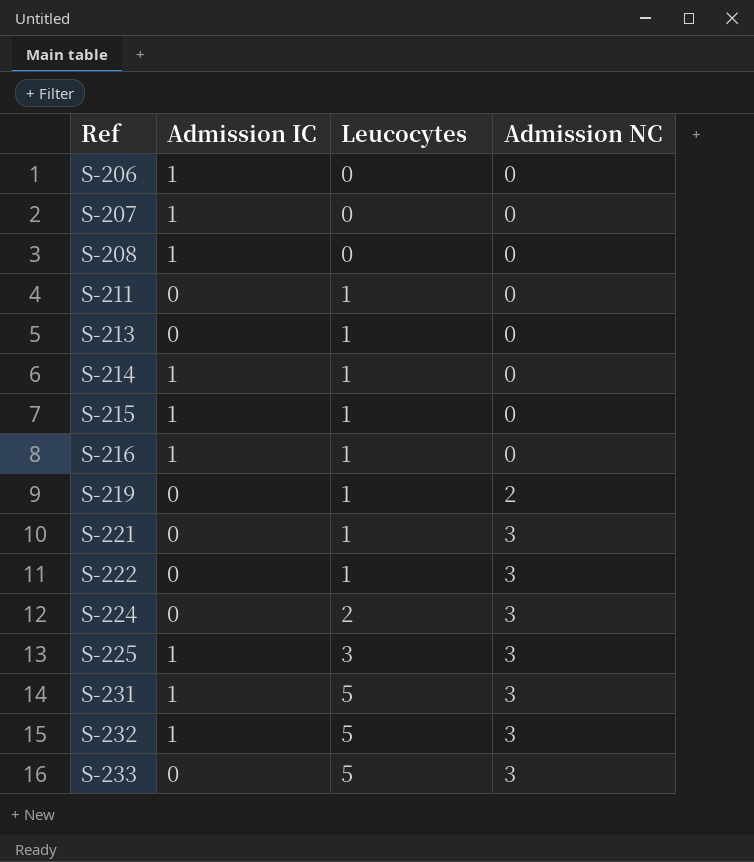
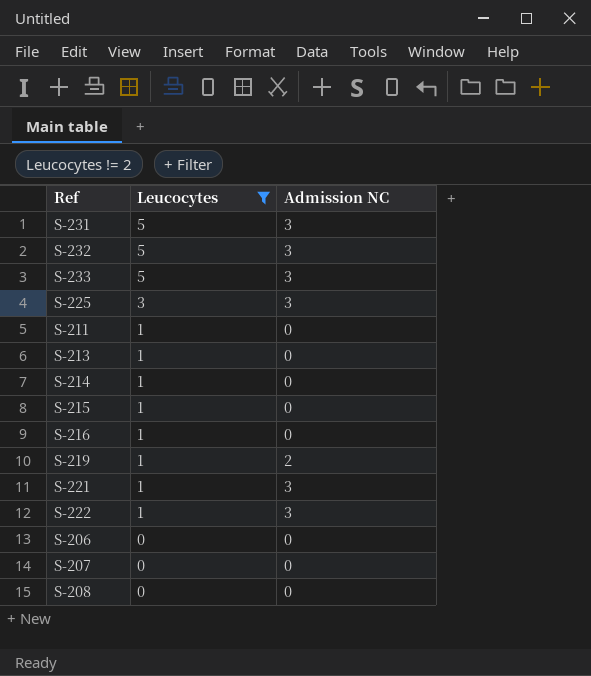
filter: none -> Leucocytes != 2
row order: Ref ascending -> Leucocytes descending
column Admission IC | position: 2 -> none

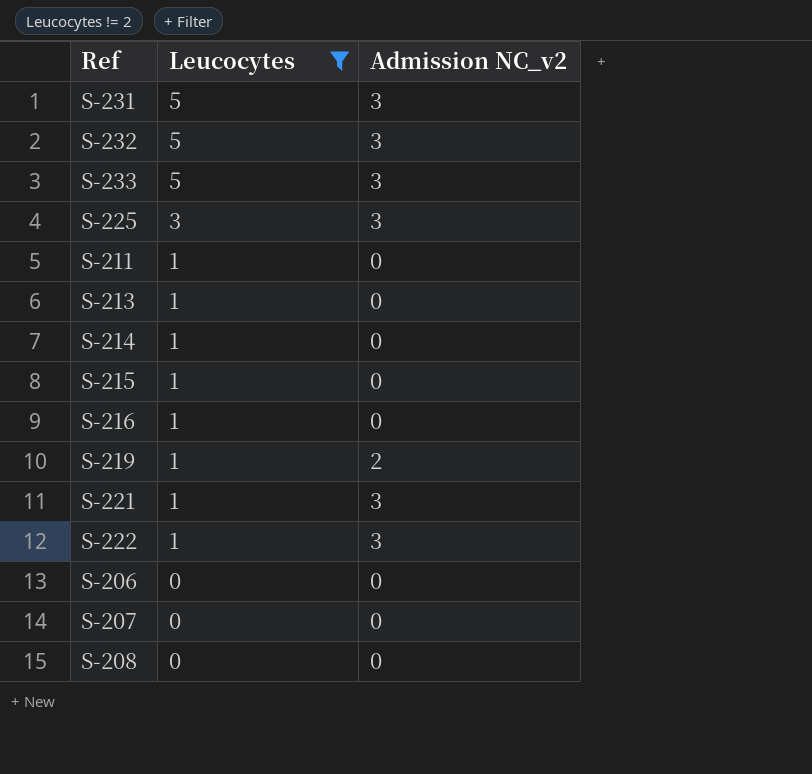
column name: Admission NC -> Admission NC_v2

